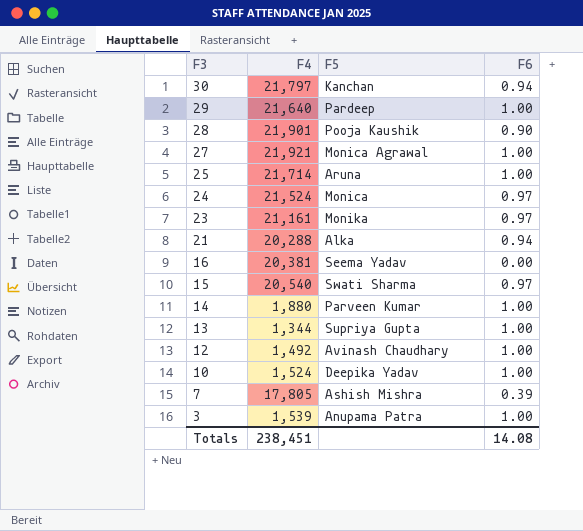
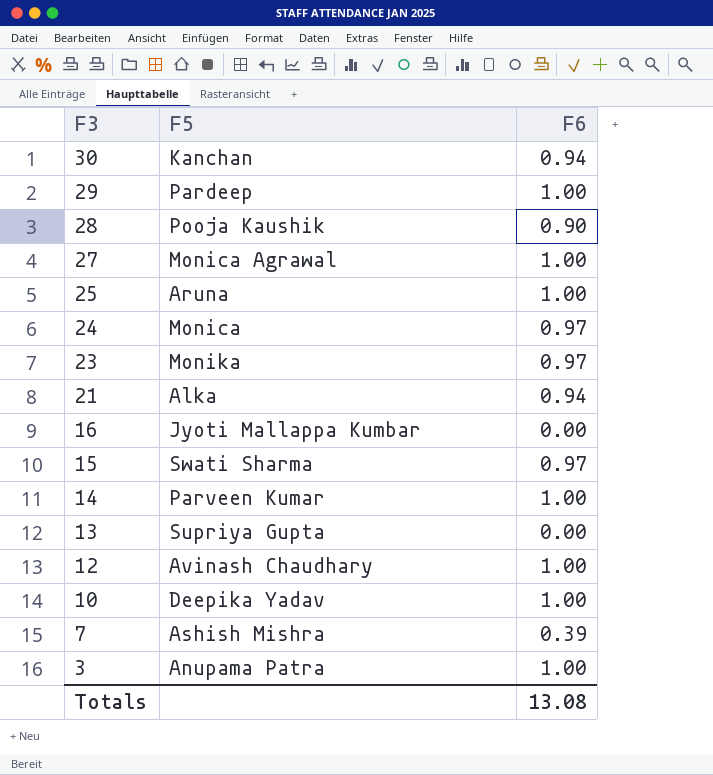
column F4 | position: 2 -> none
16 | F5: Seema Yadav -> Jyoti Mallappa Kumbar
13 | F6: 1.00 -> 0.00
Totals | F6: 14.08 -> 13.08

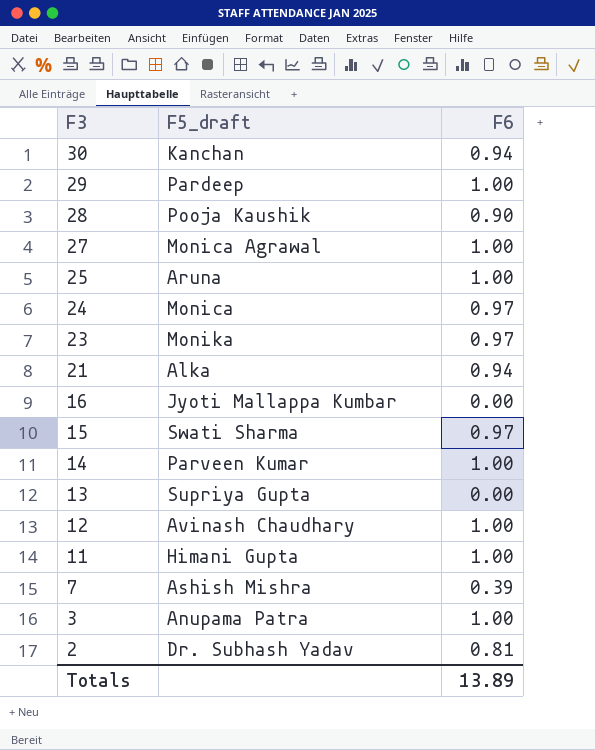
column name: F5 -> F5_draft
row 10: Deepika Yadav | 1.00 -> none
row 11: none -> Himani Gupta | 1.00
row 2: none -> Dr. Subhash Yadav | 0.81
Totals | F6: 13.08 -> 13.89

